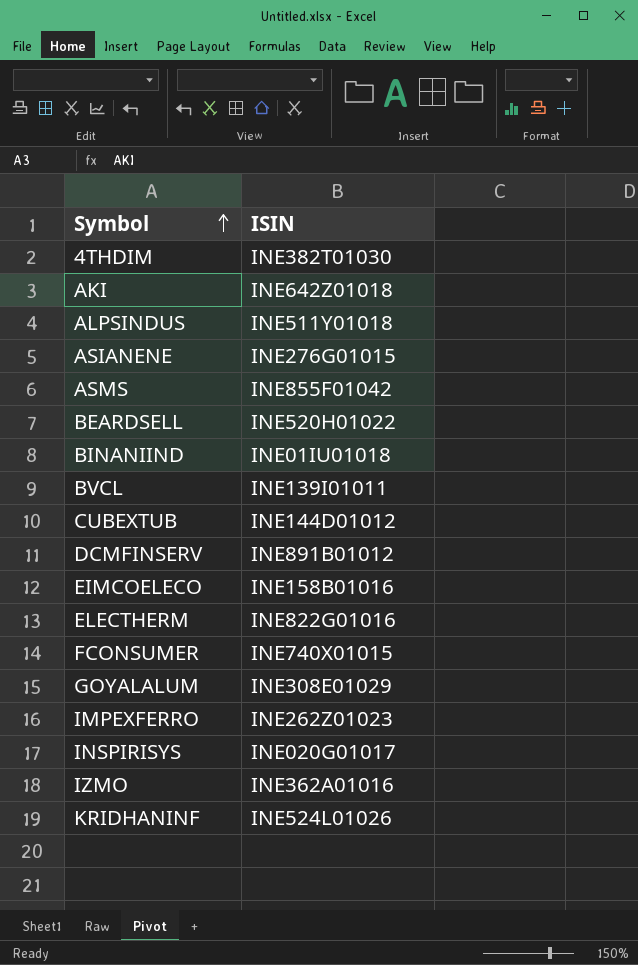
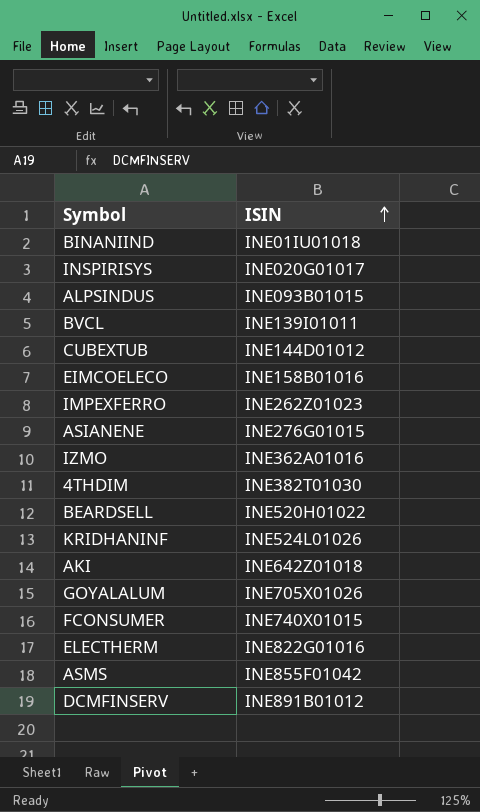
row order: Symbol ascending -> ISIN ascending
ALPSINDUS | ISIN: INE511Y01018 -> INE093B01015
GOYALALUM | ISIN: INE308E01029 -> INE705X01026

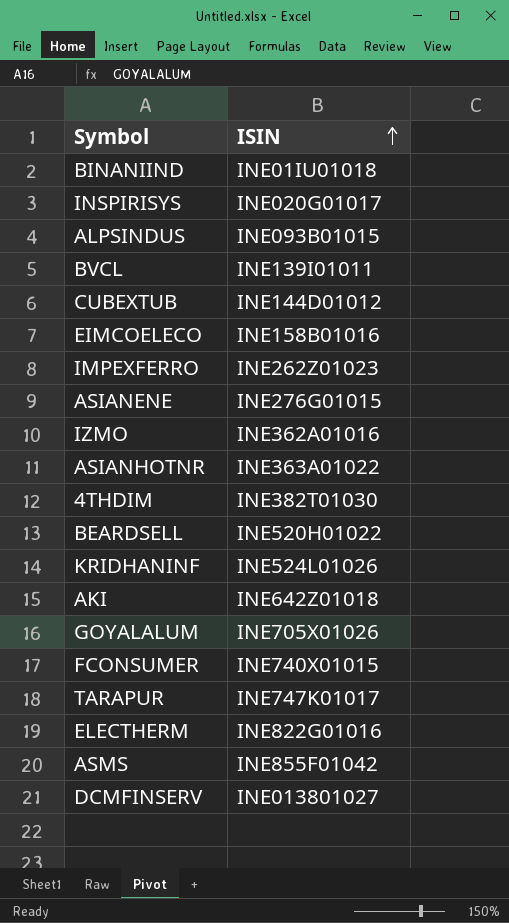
row ASIANHOTNR: none -> INE363A01022
row TARAPUR: none -> INE747K01017
DCMFINSERV | ISIN: INE891B01012 -> INE013801027

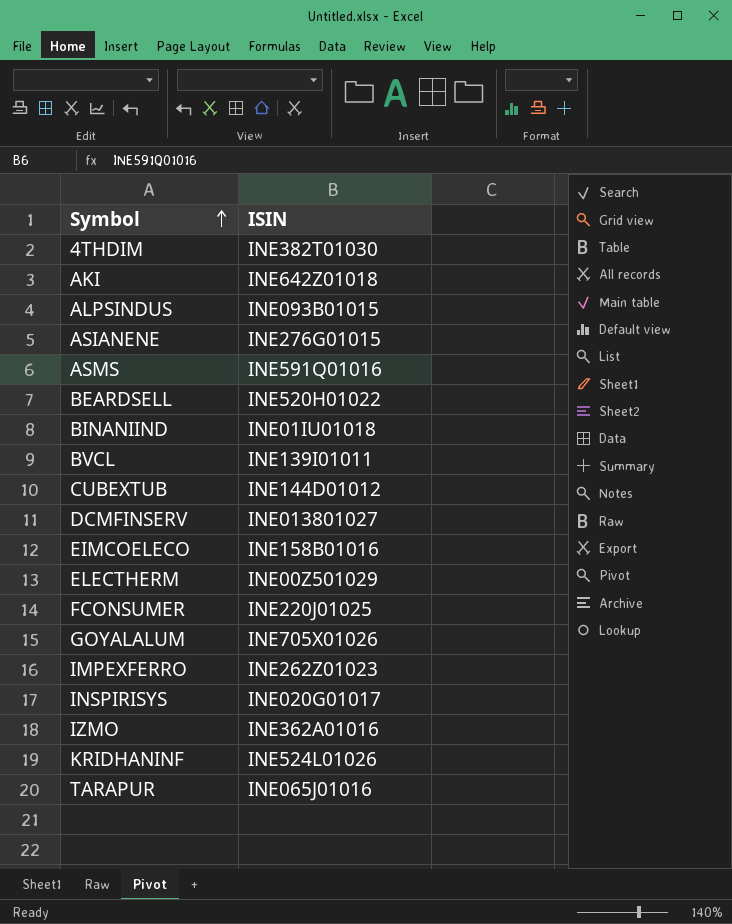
row order: ISIN ascending -> Symbol ascending
row ASIANHOTNR: INE363A01022 -> none
ASMS | ISIN: INE855F01042 -> INE591Q01016
ELECTHERM | ISIN: INE822G01016 -> INE00Z501029
FCONSUMER | ISIN: INE740X01015 -> INE220J01025
TARAPUR | ISIN: INE747K01017 -> INE065J01016

